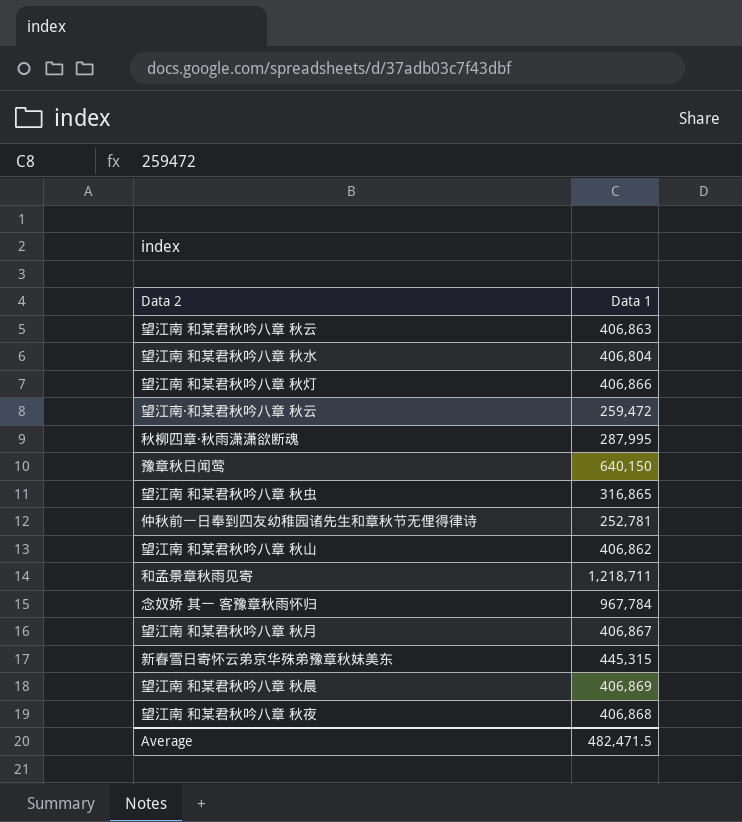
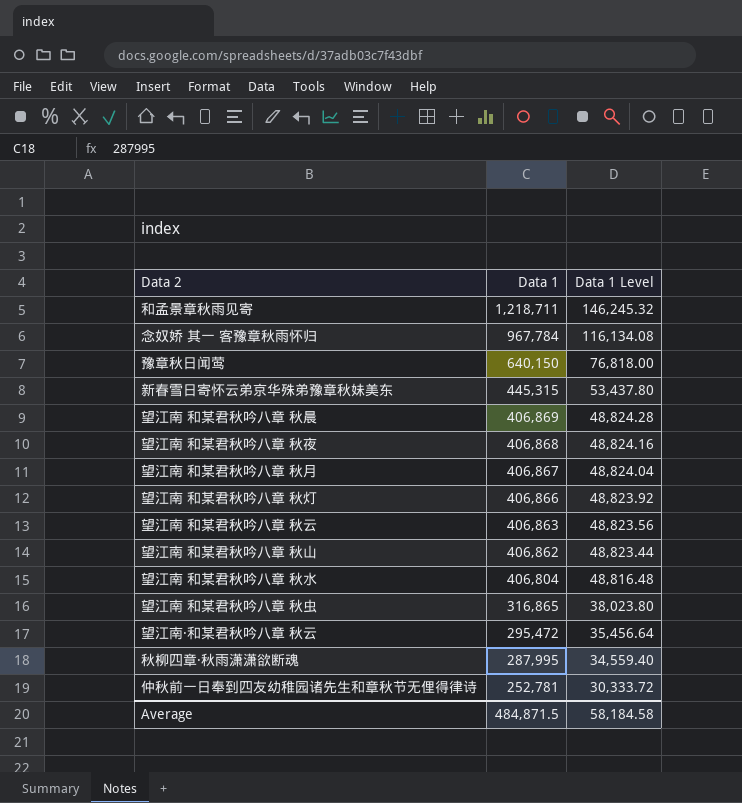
row order: none -> Data 1 descending
column Data 1 Level | formula: none -> [Data 1] * 0.12
望江南·和某君秋吟八章 秋云 | Data 1: 259,472 -> 295,472
Average | Data 1: 482,471.5 -> 484,871.5

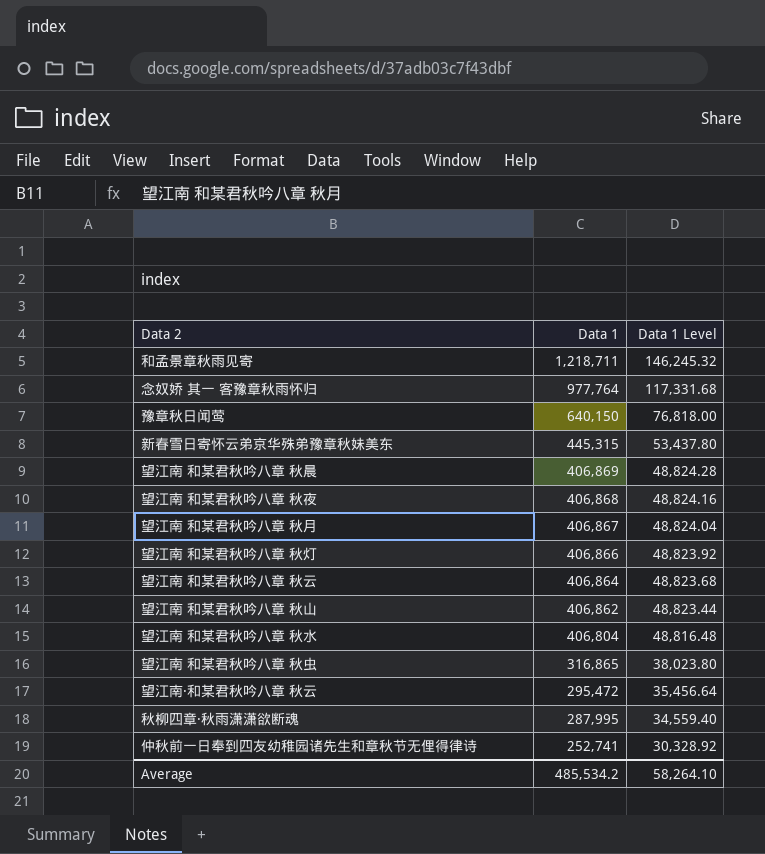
念奴娇 其一 客豫章秋雨怀归 | Data 1: 967,784 -> 977,764
念奴娇 其一 客豫章秋雨怀归 | Data 1 Level: 116,134.08 -> 117,331.68
望江南 和某君秋吟八章 秋云 | Data 1: 406,863 -> 406,864
望江南 和某君秋吟八章 秋云 | Data 1 Level: 48,823.56 -> 48,823.68
仲秋前一日奉到四友幼稚园诸先生和章秋节无俚得律诗 | Data 1: 252,781 -> 252,741
仲秋前一日奉到四友幼稚园诸先生和章秋节无俚得律诗 | Data 1 Level: 30,333.72 -> 30,328.92
Average | Data 1: 484,871.5 -> 485,534.2
Average | Data 1 Level: 58,184.58 -> 58,264.10

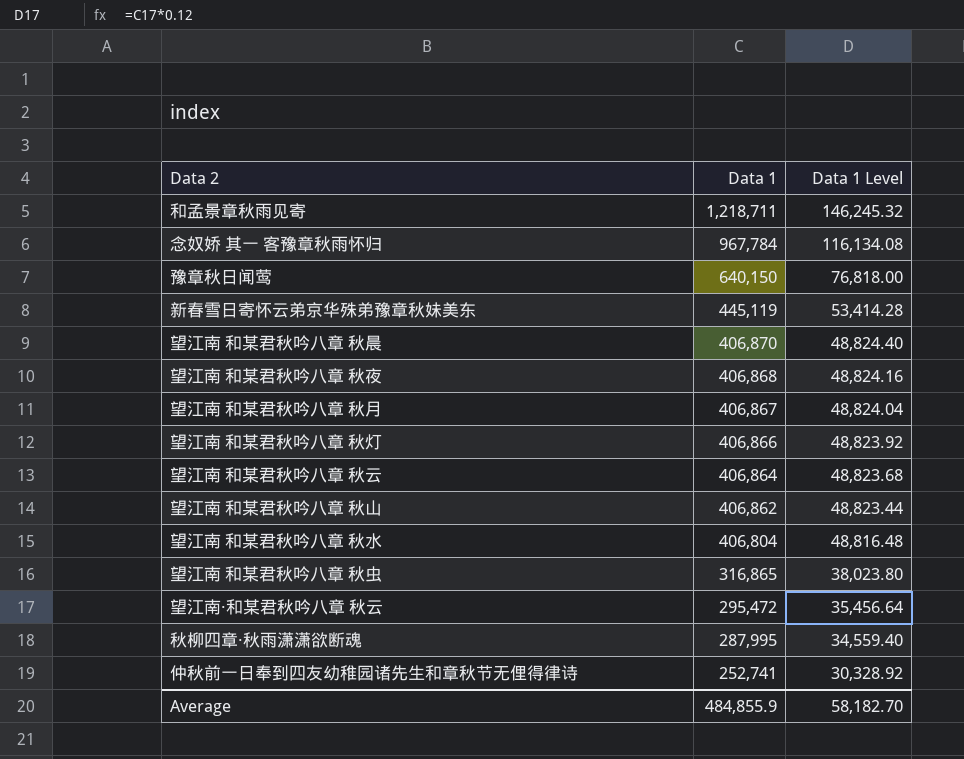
念奴娇 其一 客豫章秋雨怀归 | Data 1: 977,764 -> 967,784
念奴娇 其一 客豫章秋雨怀归 | Data 1 Level: 117,331.68 -> 116,134.08
新春雪日寄怀云弟京华殊弟豫章秋妹美东 | Data 1: 445,315 -> 445,119
新春雪日寄怀云弟京华殊弟豫章秋妹美东 | Data 1 Level: 53,437.80 -> 53,414.28
望江南 和某君秋吟八章 秋晨 | Data 1: 406,869 -> 406,870
望江南 和某君秋吟八章 秋晨 | Data 1 Level: 48,824.28 -> 48,824.40
Average | Data 1: 485,534.2 -> 484,855.9
Average | Data 1 Level: 58,264.10 -> 58,182.70

